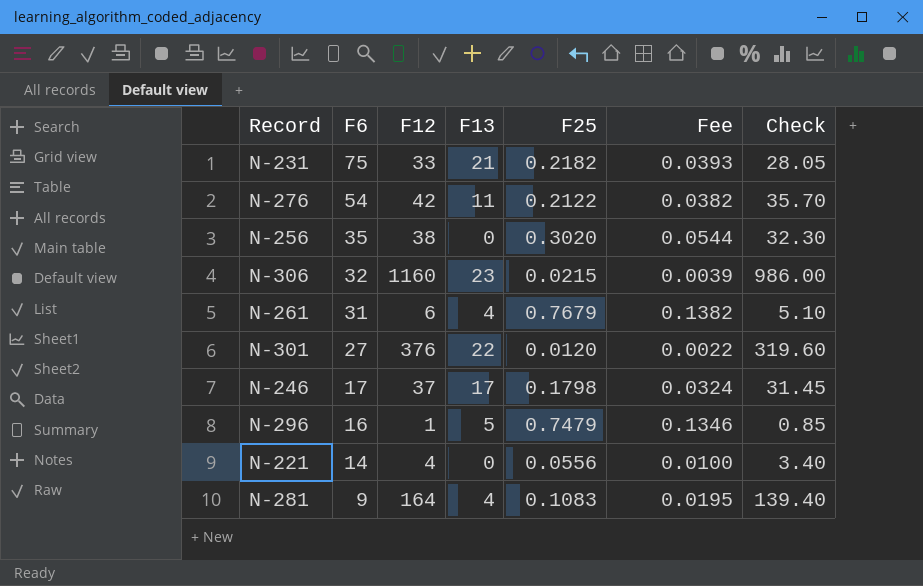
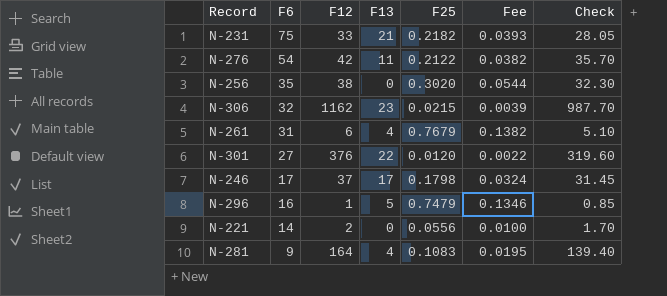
N-306 | F12: 1160 -> 1162
N-306 | Check: 986.00 -> 987.70
N-221 | F12: 4 -> 2
N-221 | Check: 3.40 -> 1.70

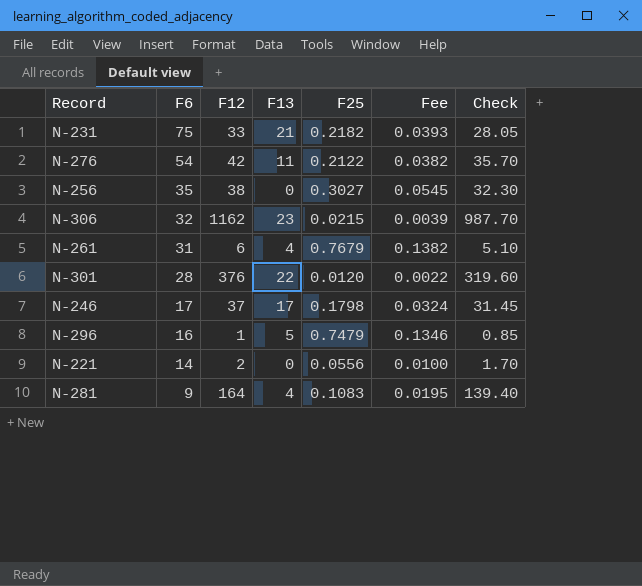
N-256 | F25: 0.3020 -> 0.3027
N-256 | Fee: 0.0544 -> 0.0545
N-301 | F6: 27 -> 28

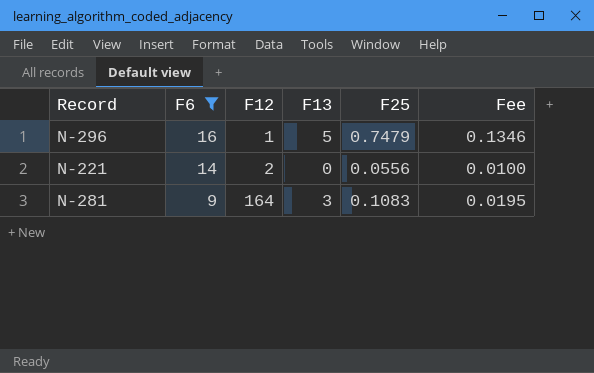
filter: none -> F6 <= 16
column Check | formula: [F12] * 0.85 -> none
N-281 | F13: 4 -> 3

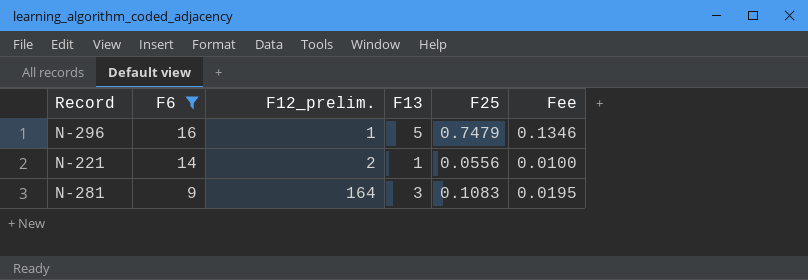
column name: F12 -> F12_prelim.
N-221 | F13: 0 -> 1

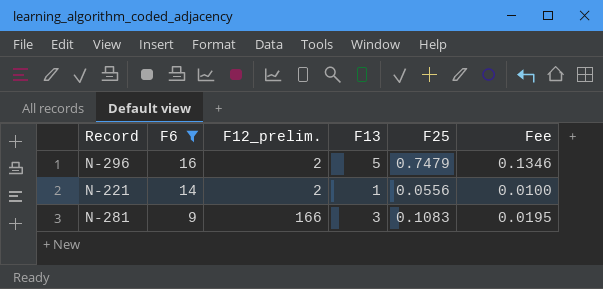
N-296 | F12_prelim.: 1 -> 2
N-281 | F12_prelim.: 164 -> 166

